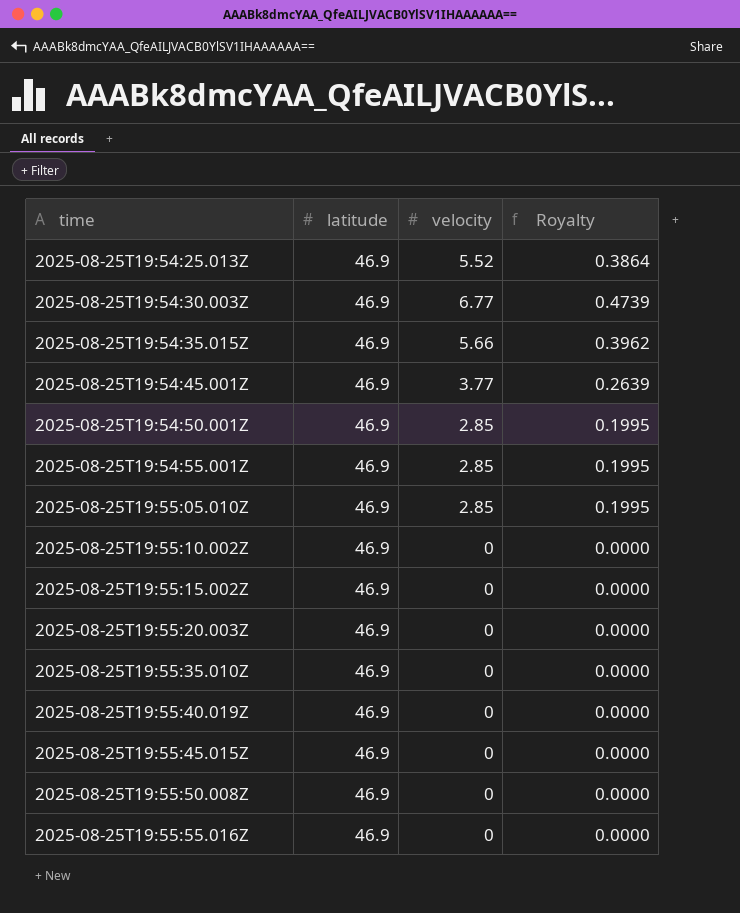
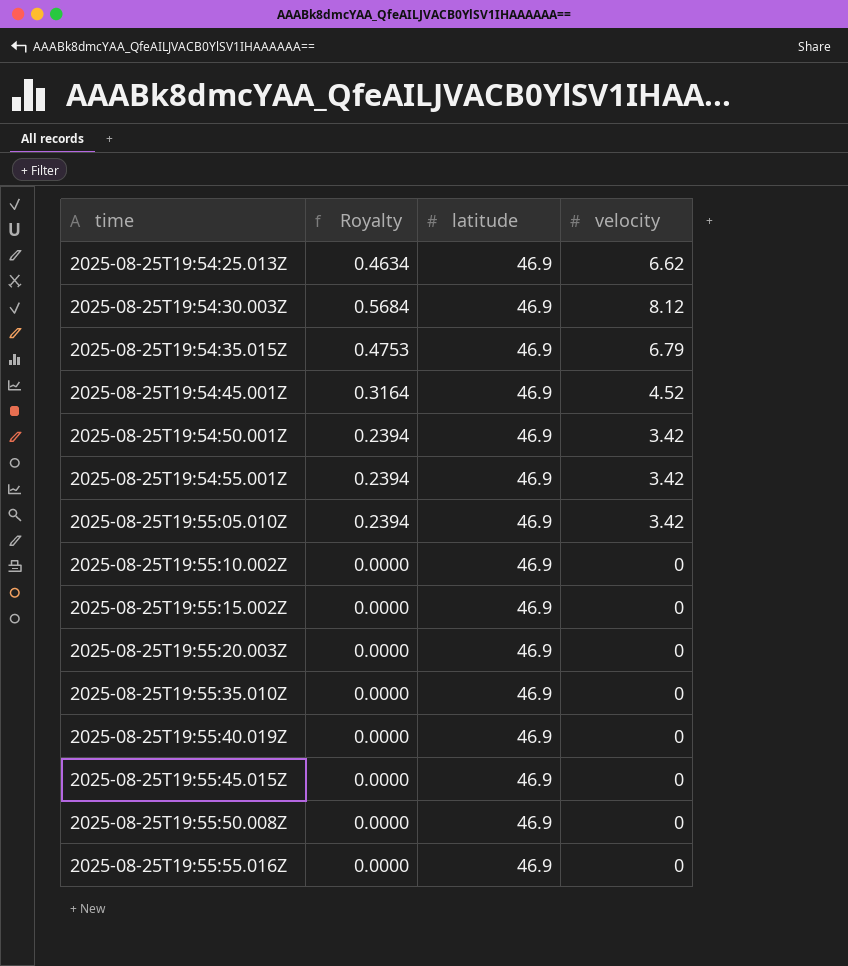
column Royalty | position: 4 -> 2
2025-08-25T19:54:25.013Z | Royalty: 0.3864 -> 0.4634
2025-08-25T19:54:25.013Z | velocity: 5.52 -> 6.62
2025-08-25T19:54:30.003Z | Royalty: 0.4739 -> 0.5684
2025-08-25T19:54:30.003Z | velocity: 6.77 -> 8.12
2025-08-25T19:54:35.015Z | Royalty: 0.3962 -> 0.4753
2025-08-25T19:54:35.015Z | velocity: 5.66 -> 6.79
2025-08-25T19:54:45.001Z | Royalty: 0.2639 -> 0.3164
2025-08-25T19:54:45.001Z | velocity: 3.77 -> 4.52
2025-08-25T19:54:50.001Z | Royalty: 0.1995 -> 0.2394
2025-08-25T19:54:50.001Z | velocity: 2.85 -> 3.42
2025-08-25T19:54:55.001Z | Royalty: 0.1995 -> 0.2394
2025-08-25T19:54:55.001Z | velocity: 2.85 -> 3.42
2025-08-25T19:55:05.010Z | Royalty: 0.1995 -> 0.2394
2025-08-25T19:55:05.010Z | velocity: 2.85 -> 3.42

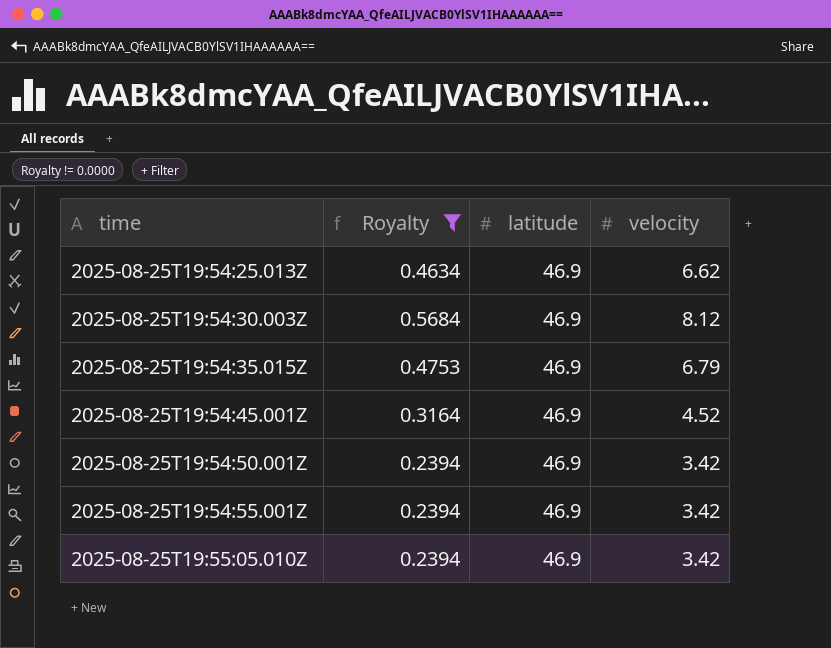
filter: none -> Royalty != 0.0000

